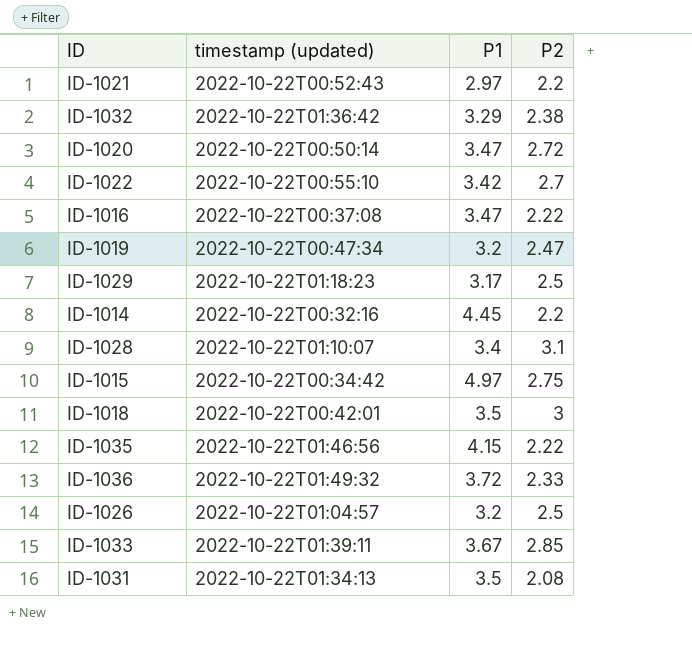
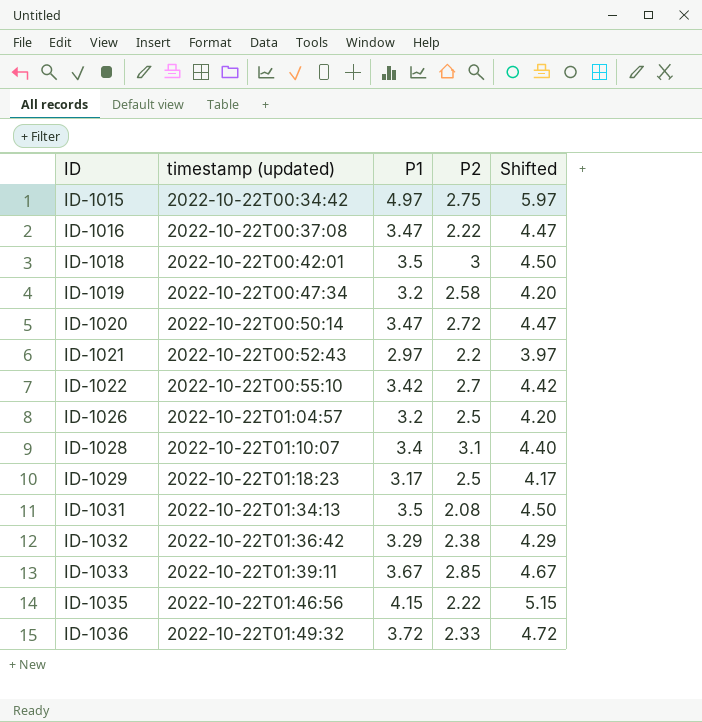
row order: none -> ID ascending
column Shifted | formula: none -> [P1] + 1
row ID-1014: 2022-10-22T00:32:16 | 4.45 | 2.2 -> none
ID-1019 | P2: 2.47 -> 2.58

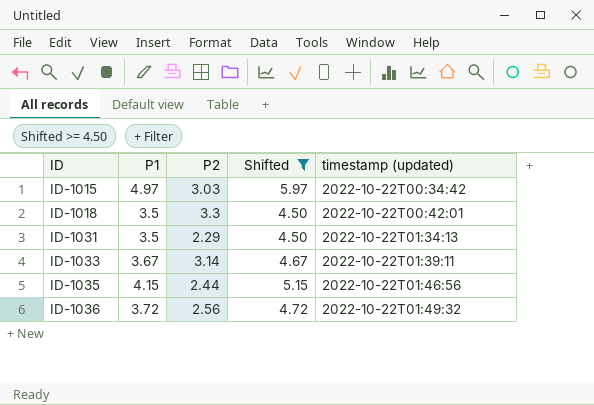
filter: none -> Shifted >= 4.50
column timestamp (updated) | position: 2 -> 5
ID-1015 | P2: 2.75 -> 3.03
ID-1018 | P2: 3 -> 3.3
ID-1031 | P2: 2.08 -> 2.29
ID-1033 | P2: 2.85 -> 3.14
ID-1035 | P2: 2.22 -> 2.44
ID-1036 | P2: 2.33 -> 2.56

